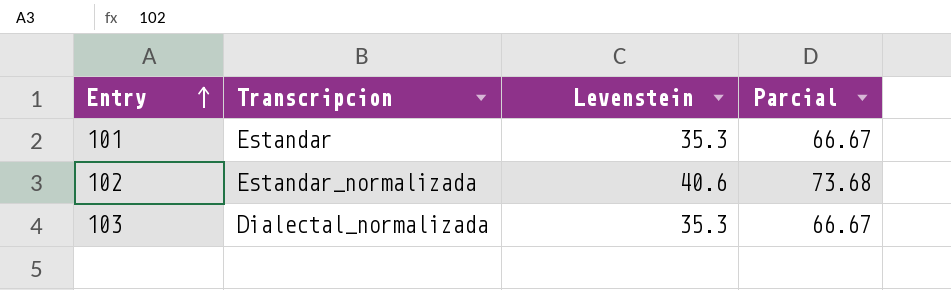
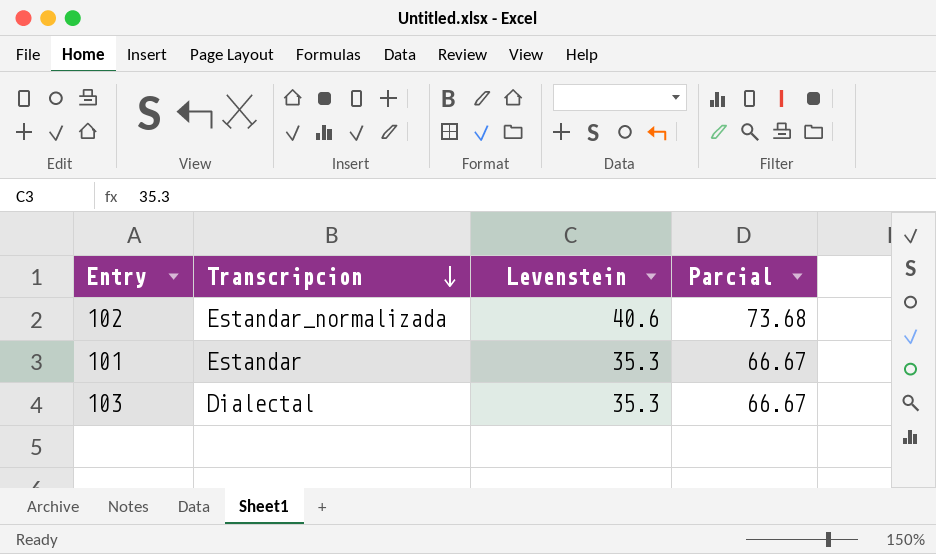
row order: Entry ascending -> Transcripcion descending
103 | Transcripcion: Dialectal_normalizada -> Dialectal

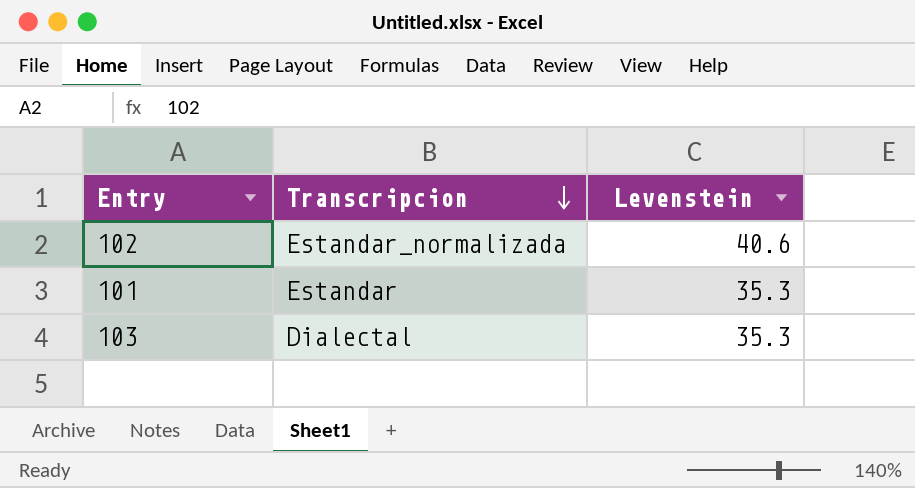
column Parcial | position: 4 -> none

